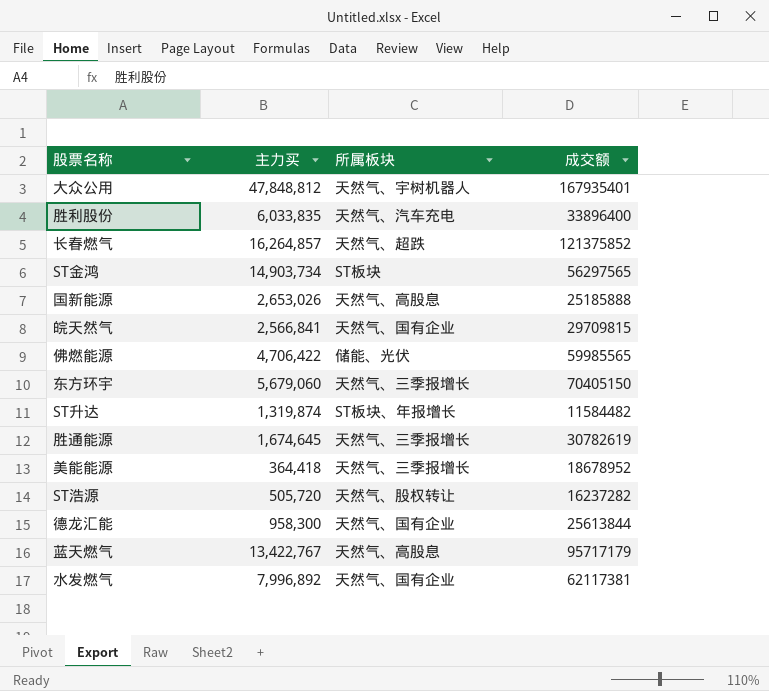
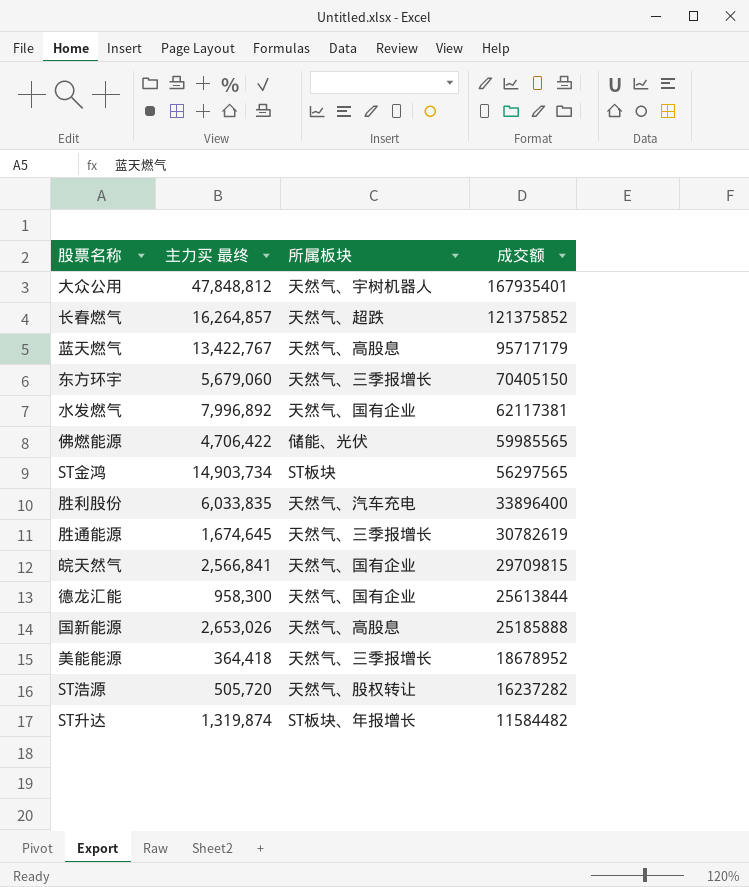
row order: none -> 成交额 descending
column name: 主力买 -> 主力买 最终

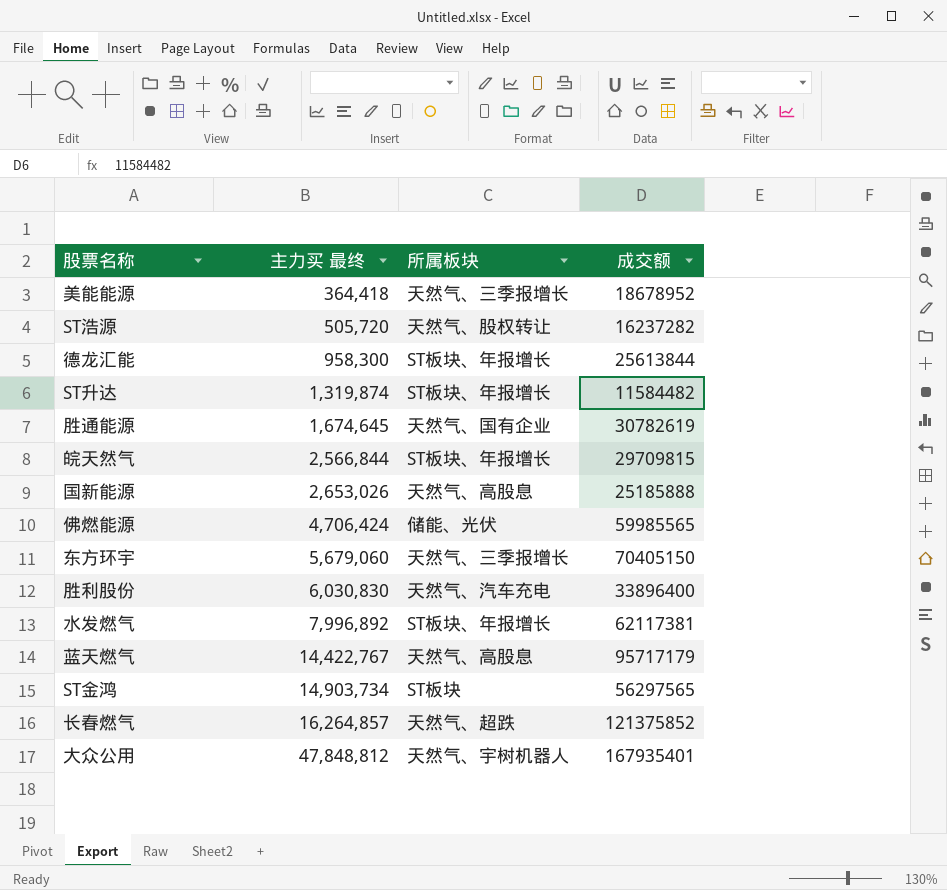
row order: 成交额 descending -> 主力买 最终 ascending
德龙汇能 | 所属板块: 天然气、国有企业 -> ST板块、年报增长
胜通能源 | 所属板块: 天然气、三季报增长 -> 天然气、国有企业
皖天然气 | 主力买 最终: 2,566,841 -> 2,566,844
皖天然气 | 所属板块: 天然气、国有企业 -> ST板块、年报增长
佛燃能源 | 主力买 最终: 4,706,422 -> 4,706,424
胜利股份 | 主力买 最终: 6,033,835 -> 6,030,830
水发燃气 | 所属板块: 天然气、国有企业 -> ST板块、年报增长
蓝天燃气 | 主力买 最终: 13,422,767 -> 14,422,767

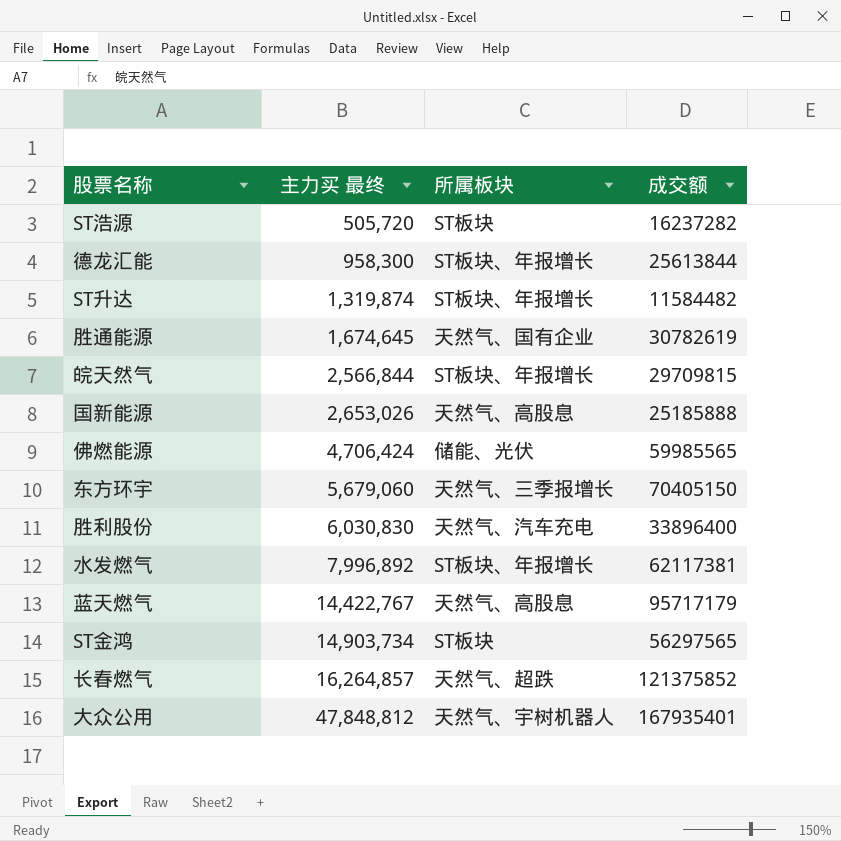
row 美能能源: 364,418 | 天然气、三季报增长 | 18678952 -> none
ST浩源 | 所属板块: 天然气、股权转让 -> ST板块

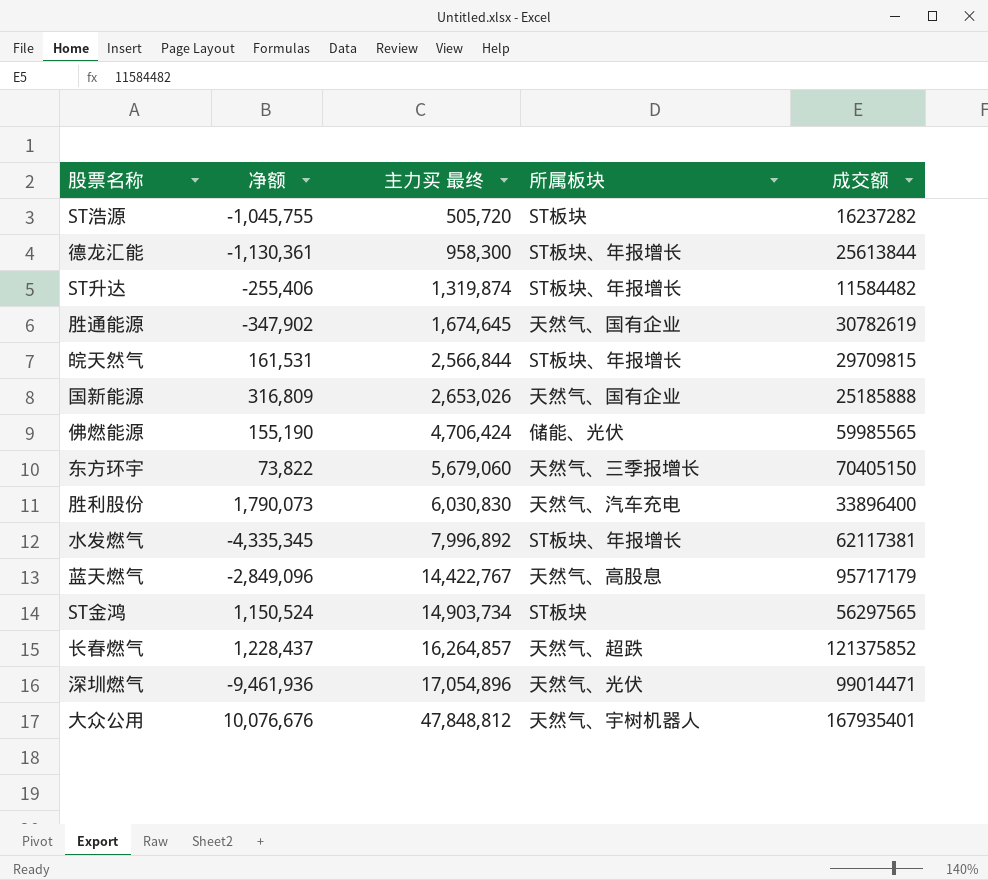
column 净额 | position: none -> 2
国新能源 | 所属板块: 天然气、高股息 -> 天然气、国有企业
row 深圳燃气: none -> -9,461,936 | 17,054,896 | 天然气、光伏 | 99014471

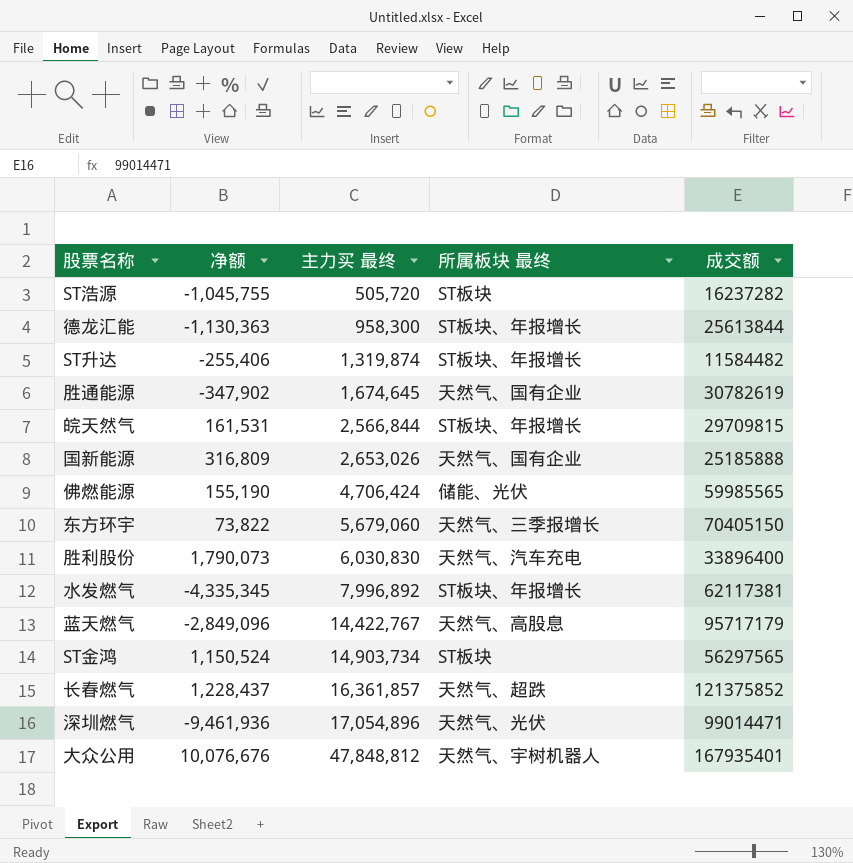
column name: 所属板块 -> 所属板块 最终
德龙汇能 | 净额: -1,130,361 -> -1,130,363
长春燃气 | 主力买 最终: 16,264,857 -> 16,361,857

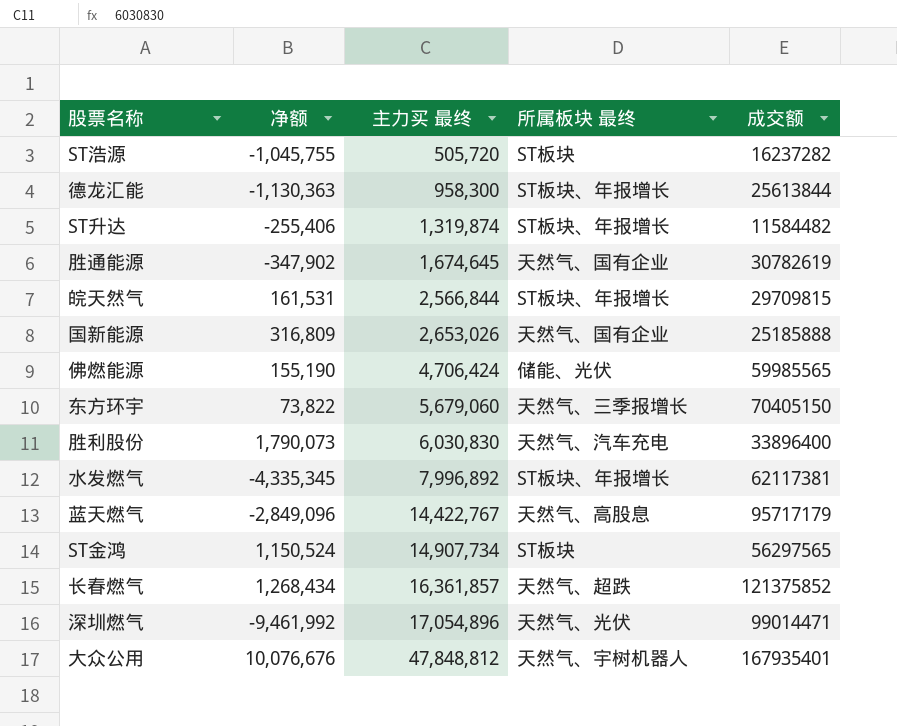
ST金鸿 | 主力买 最终: 14,903,734 -> 14,907,734
长春燃气 | 净额: 1,228,437 -> 1,268,434
深圳燃气 | 净额: -9,461,936 -> -9,461,992

